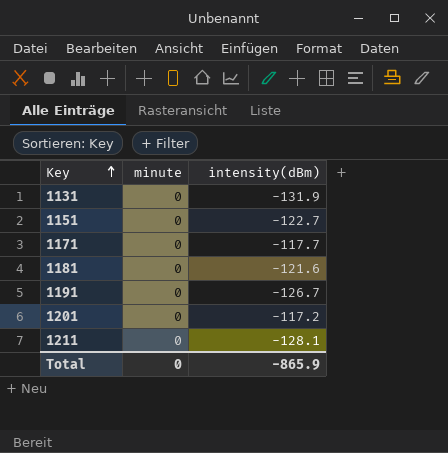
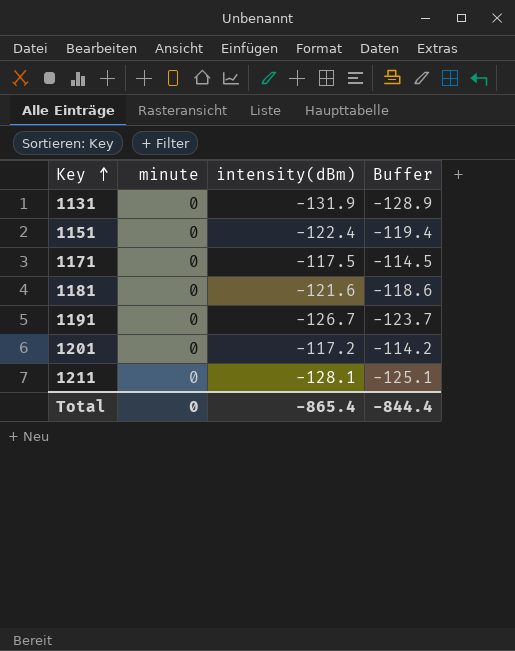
column Buffer | formula: none -> [intensity(dBm)] + 3
1151 | intensity(dBm): -122.7 -> -122.4
1171 | intensity(dBm): -117.7 -> -117.5
Total | intensity(dBm): -865.9 -> -865.4

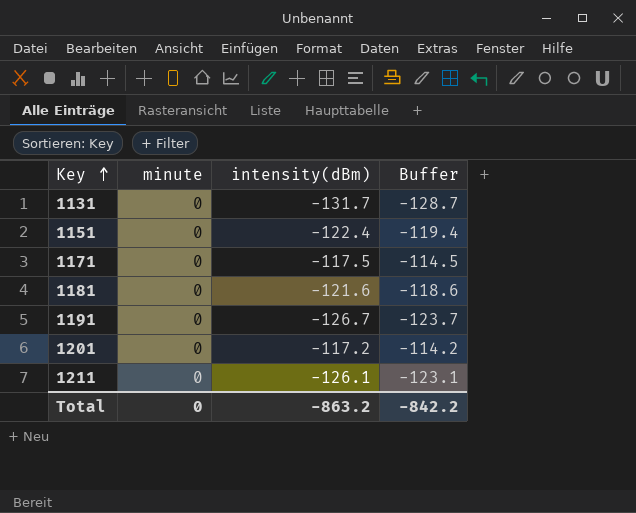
1131 | intensity(dBm): -131.9 -> -131.7
1131 | Buffer: -128.9 -> -128.7
1211 | intensity(dBm): -128.1 -> -126.1
1211 | Buffer: -125.1 -> -123.1
Total | intensity(dBm): -865.4 -> -863.2
Total | Buffer: -844.4 -> -842.2

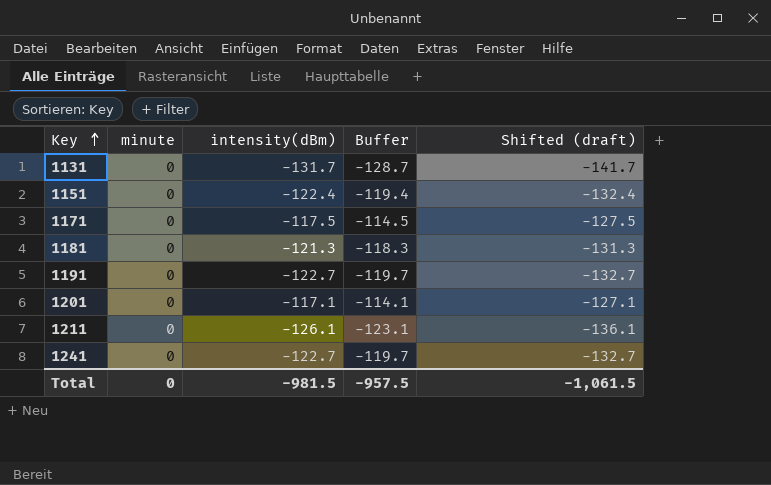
column Shifted (draft) | formula: none -> [intensity(dBm)] - 10
1181 | intensity(dBm): -121.6 -> -121.3
1181 | Buffer: -118.6 -> -118.3
1191 | intensity(dBm): -126.7 -> -122.7
1191 | Buffer: -123.7 -> -119.7
1201 | intensity(dBm): -117.2 -> -117.1
1201 | Buffer: -114.2 -> -114.1
row 1241: none -> 0 | -122.7 | -119.7 | -132.7
Total | intensity(dBm): -863.2 -> -981.5
Total | Buffer: -842.2 -> -957.5

